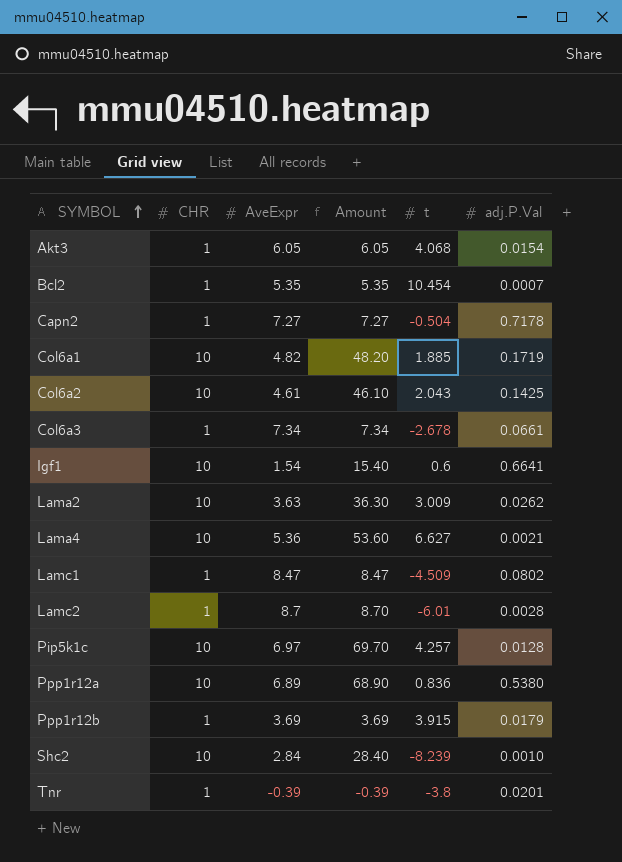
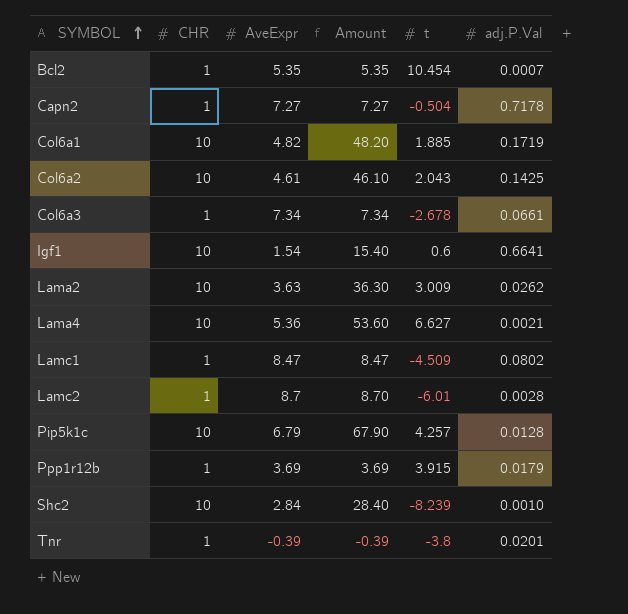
row Akt3: 1 | 6.05 | 6.05 | 4.068 | 0.0154 -> none
row Ppp1r12a: 10 | 6.89 | 68.90 | 0.836 | 0.5380 -> none
Pip5k1c | AveExpr: 6.97 -> 6.79
Pip5k1c | Amount: 69.70 -> 67.90

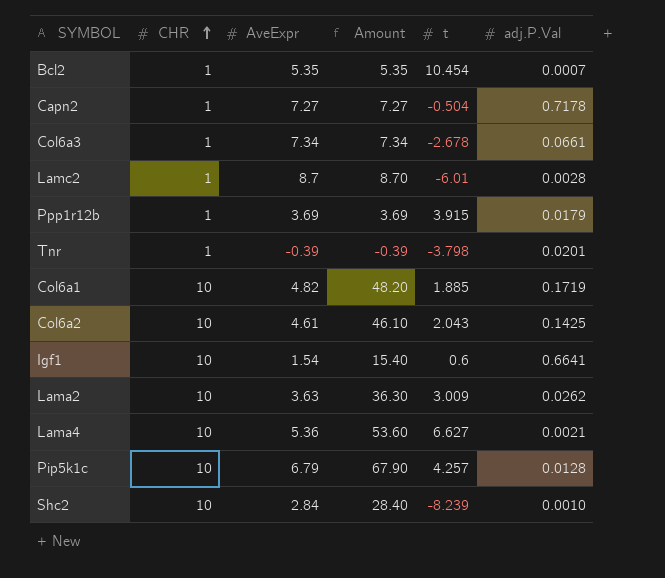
row order: SYMBOL ascending -> CHR ascending
row Lamc1: 1 | 8.47 | 8.47 | -4.509 | 0.0802 -> none
Tnr | t: -3.8 -> -3.798

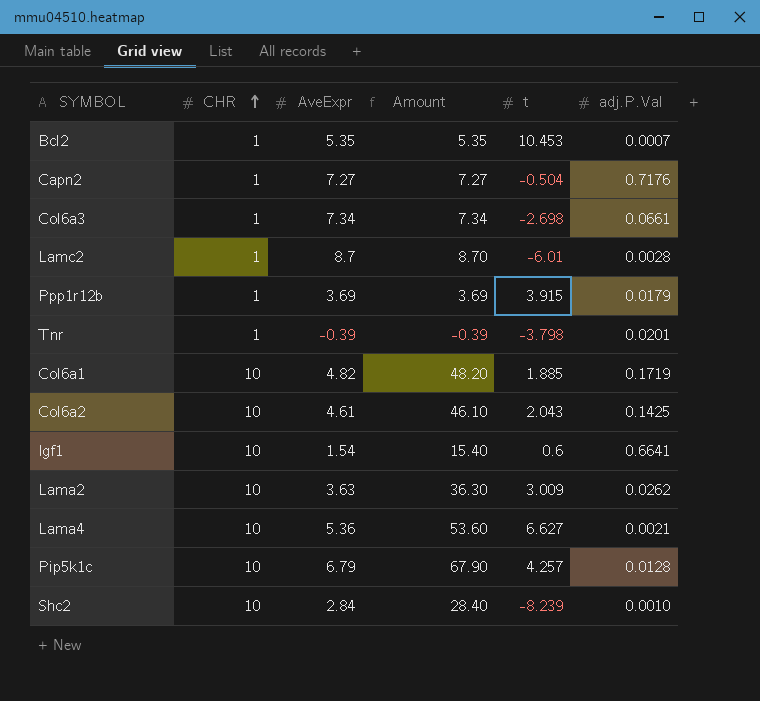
Bcl2 | t: 10.454 -> 10.453
Capn2 | adj.P.Val: 0.7178 -> 0.7176
Col6a3 | t: -2.678 -> -2.698

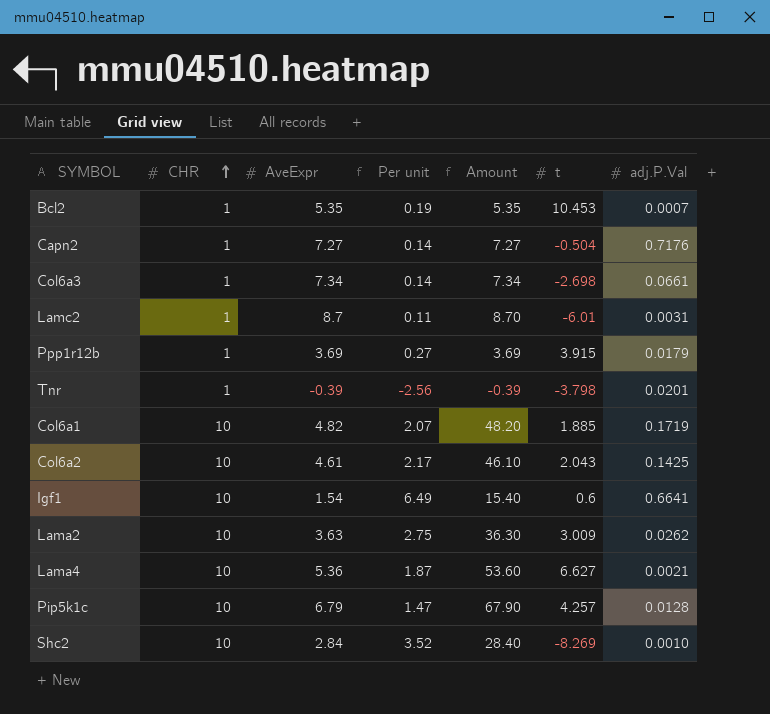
column Per unit | formula: none -> [CHR] / [AveExpr]
Lamc2 | adj.P.Val: 0.0028 -> 0.0031
Shc2 | t: -8.239 -> -8.269

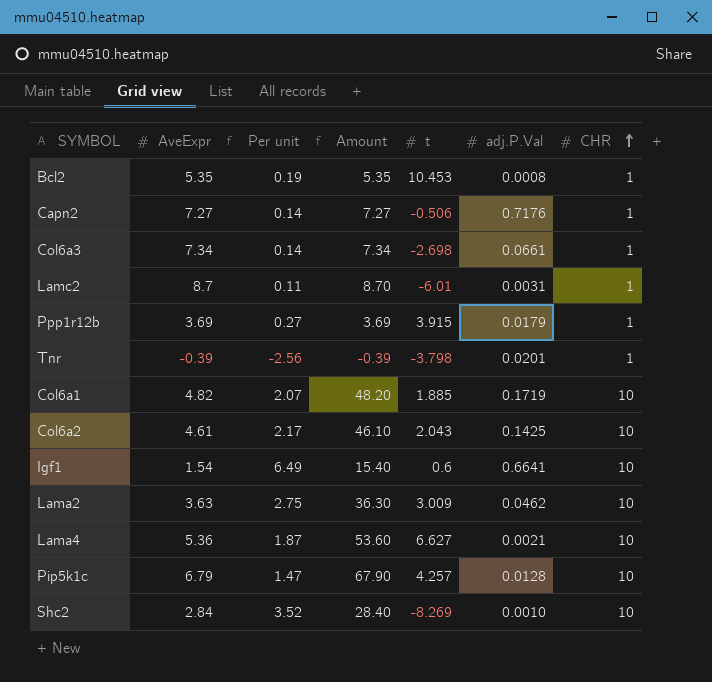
column CHR | position: 2 -> 7
Bcl2 | adj.P.Val: 0.0007 -> 0.0008
Capn2 | t: -0.504 -> -0.506
Lama2 | adj.P.Val: 0.0262 -> 0.0462

